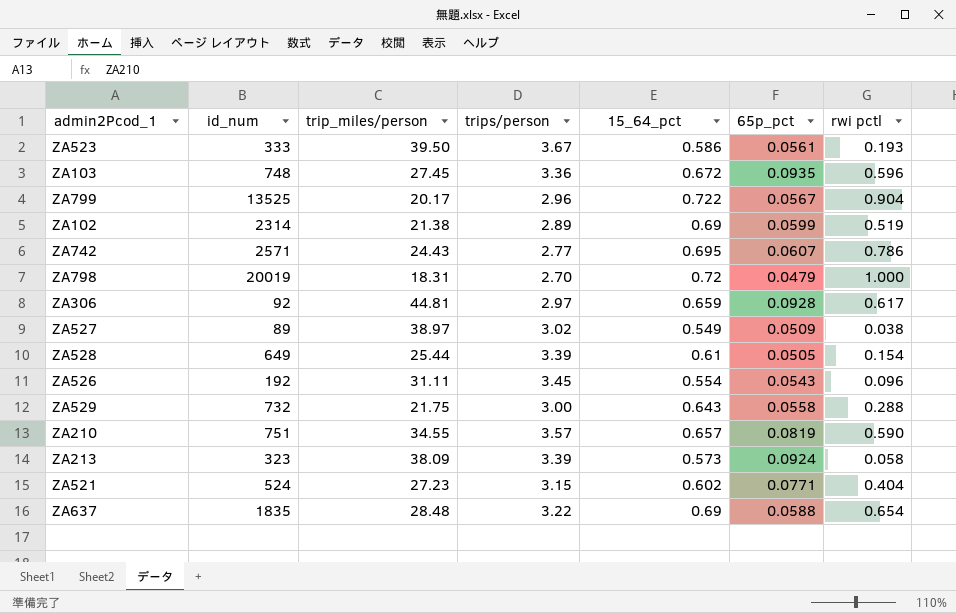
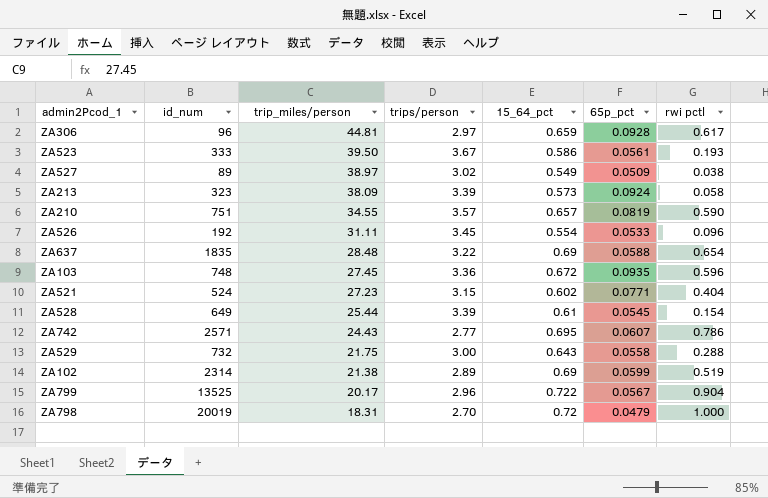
row order: none -> trip_miles/person descending
ZA306 | id_num: 92 -> 96
ZA526 | 65p_pct: 0.0543 -> 0.0533
ZA528 | 65p_pct: 0.0505 -> 0.0545

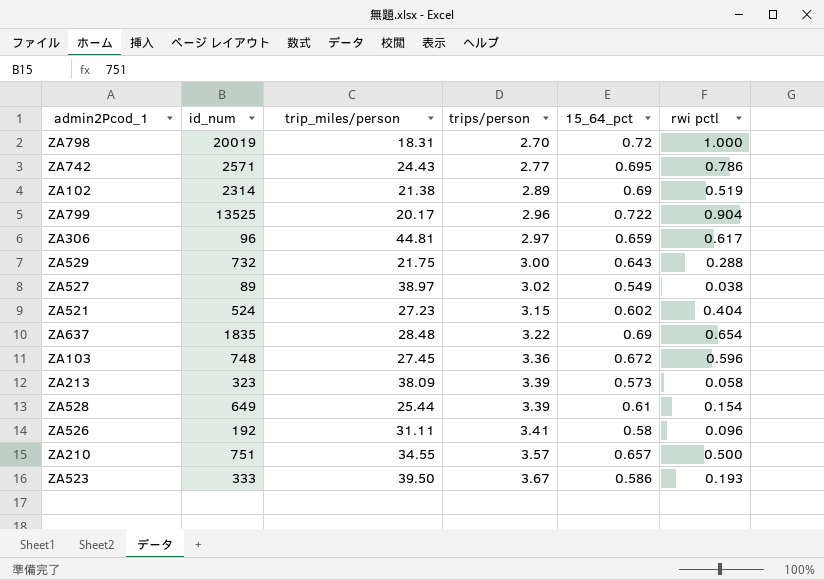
row order: trip_miles/person descending -> trips/person ascending
column 65p_pct | position: 6 -> none
ZA526 | trips/person: 3.45 -> 3.41
ZA526 | 15_64_pct: 0.554 -> 0.58
ZA210 | rwi pctl: 0.590 -> 0.500

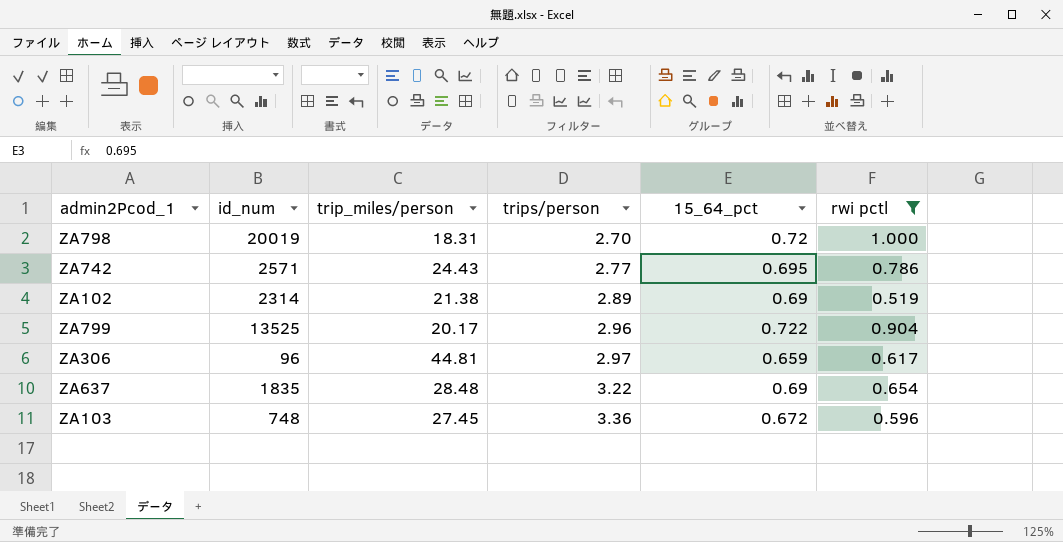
filter: none -> rwi pctl >= 0.519

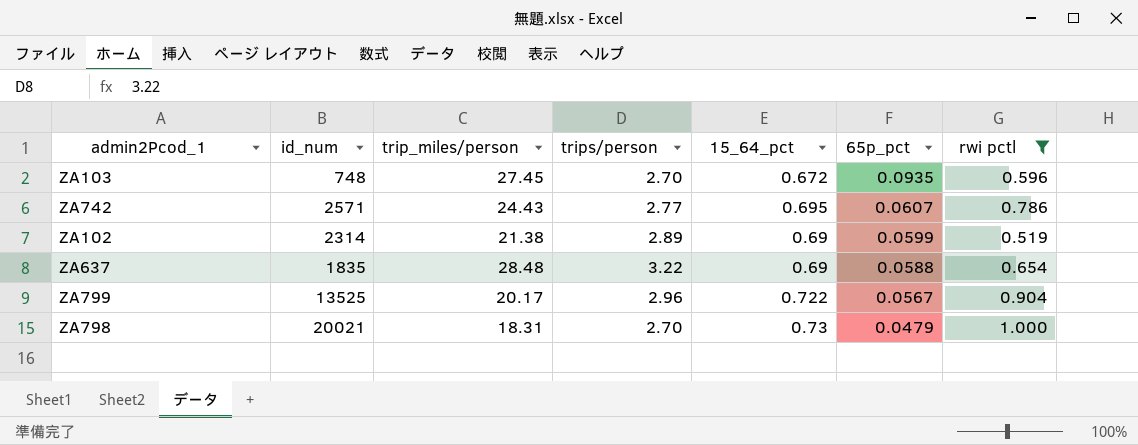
row order: trips/person ascending -> 65p_pct descending
column 65p_pct | position: none -> 6
row ZA306: 96 | 44.81 | 2.97 | 0.659 | 0.617 -> none
ZA103 | trips/person: 3.36 -> 2.70
ZA798 | id_num: 20019 -> 20021
ZA798 | 15_64_pct: 0.72 -> 0.73

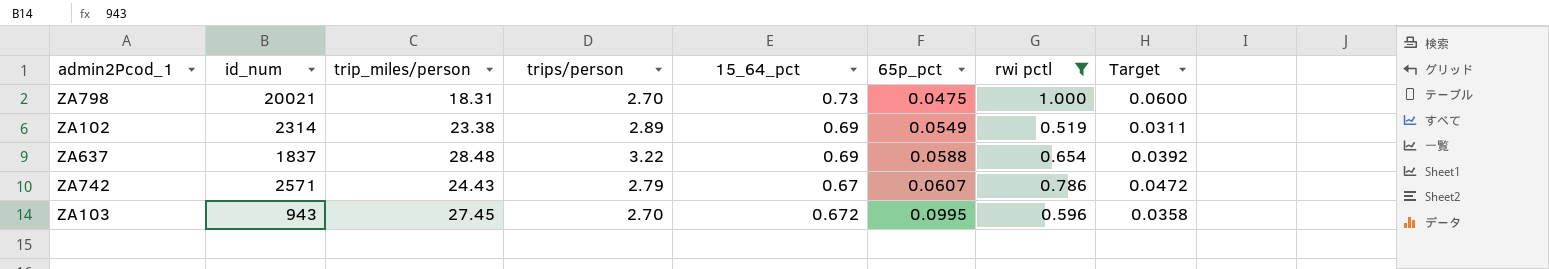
row order: 65p_pct descending -> 65p_pct ascending
column Target | formula: none -> [rwi pctl] * 0.06
row ZA799: 13525 | 20.17 | 2.96 | 0.722 | 0.0567 | 0.904 -> none
ZA798 | 65p_pct: 0.0479 -> 0.0475
ZA102 | trip_miles/person: 21.38 -> 23.38
ZA102 | 65p_pct: 0.0599 -> 0.0549
ZA637 | id_num: 1835 -> 1837
ZA742 | trips/person: 2.77 -> 2.79
ZA742 | 15_64_pct: 0.695 -> 0.67
ZA103 | id_num: 748 -> 943
ZA103 | 65p_pct: 0.0935 -> 0.0995

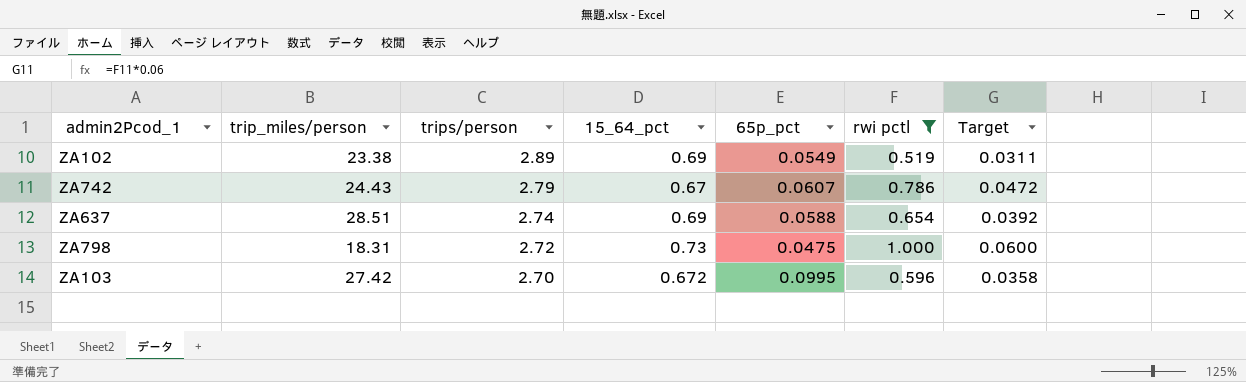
row order: 65p_pct ascending -> trips/person descending
column id_num | position: 2 -> none
ZA637 | trip_miles/person: 28.48 -> 28.51
ZA637 | trips/person: 3.22 -> 2.74
ZA798 | trips/person: 2.70 -> 2.72
ZA103 | trip_miles/person: 27.45 -> 27.42

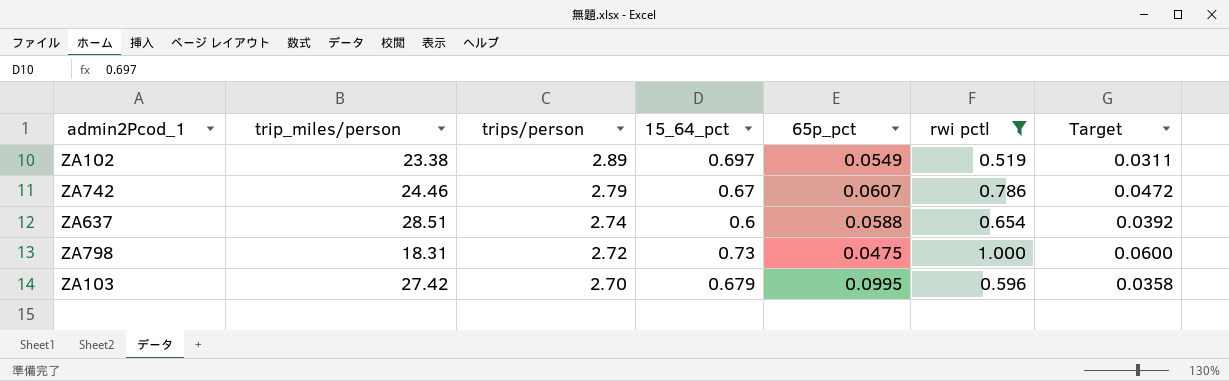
ZA102 | 15_64_pct: 0.69 -> 0.697
ZA742 | trip_miles/person: 24.43 -> 24.46
ZA637 | 15_64_pct: 0.69 -> 0.6
ZA103 | 15_64_pct: 0.672 -> 0.679

